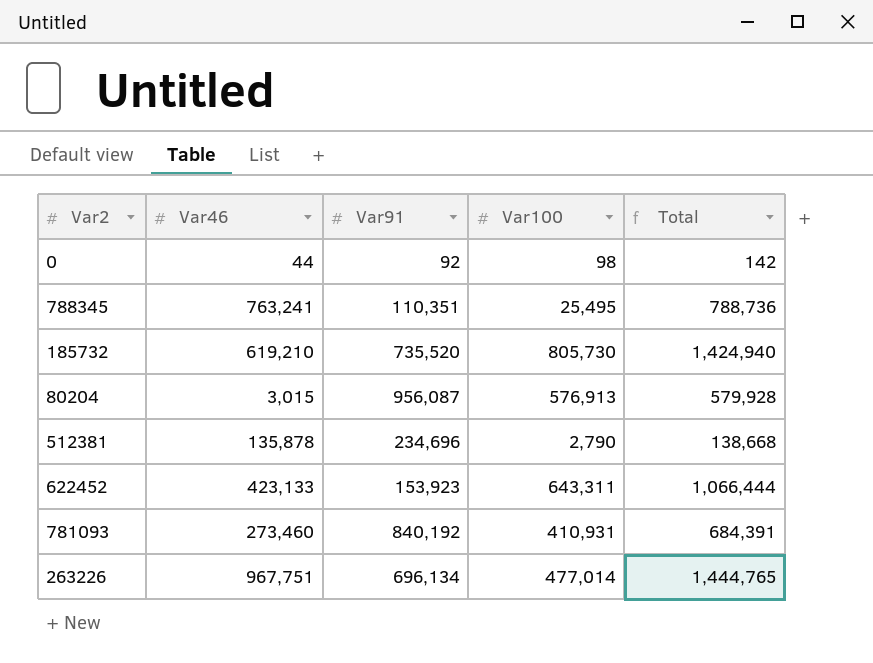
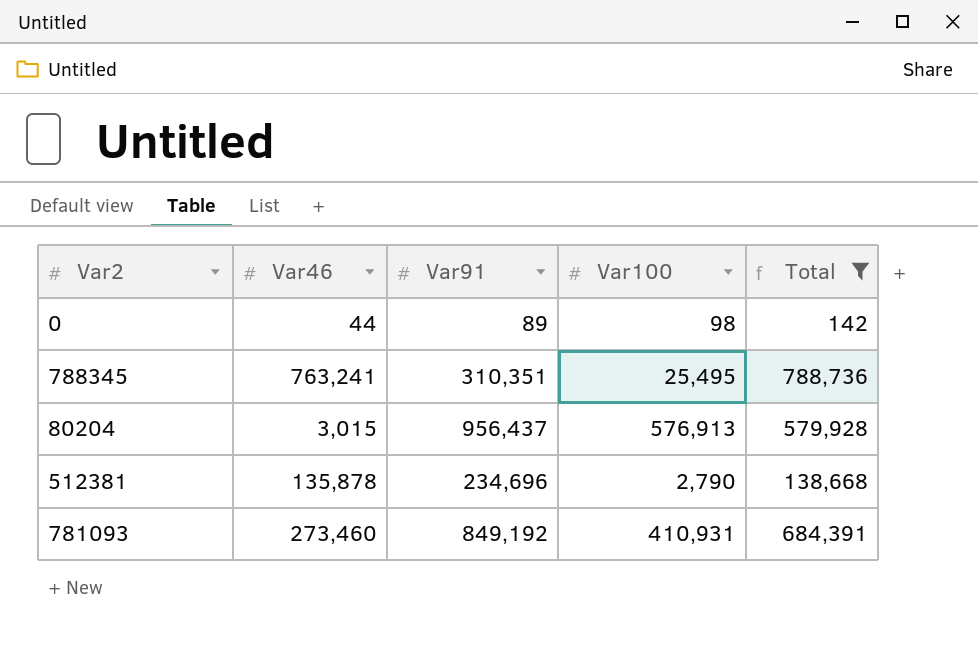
filter: none -> Total <= 788,736
0 | Var91: 92 -> 89
788345 | Var91: 110,351 -> 310,351
80204 | Var91: 956,087 -> 956,437
781093 | Var91: 840,192 -> 849,192

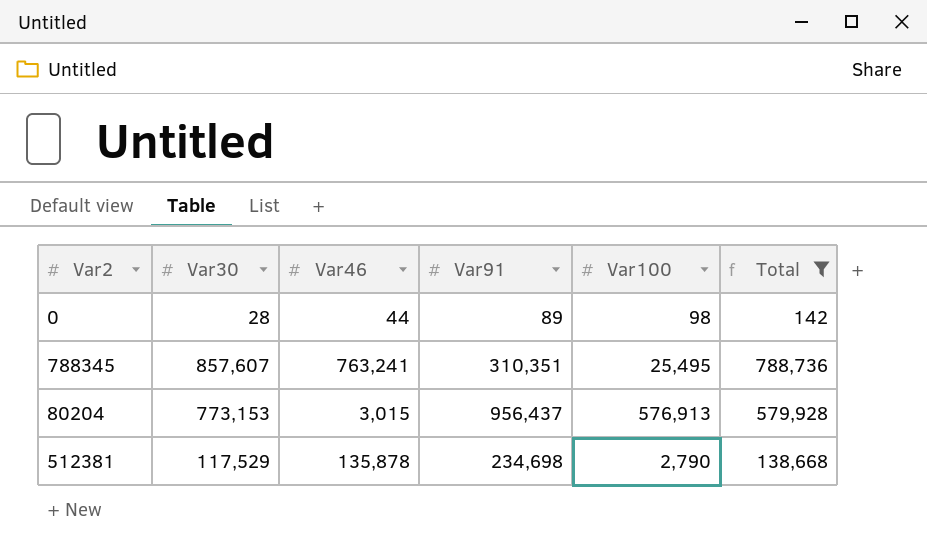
column Var30 | position: none -> 2
row 781093: 273,460 | 849,192 | 410,931 | 684,391 -> none
512381 | Var91: 234,696 -> 234,698

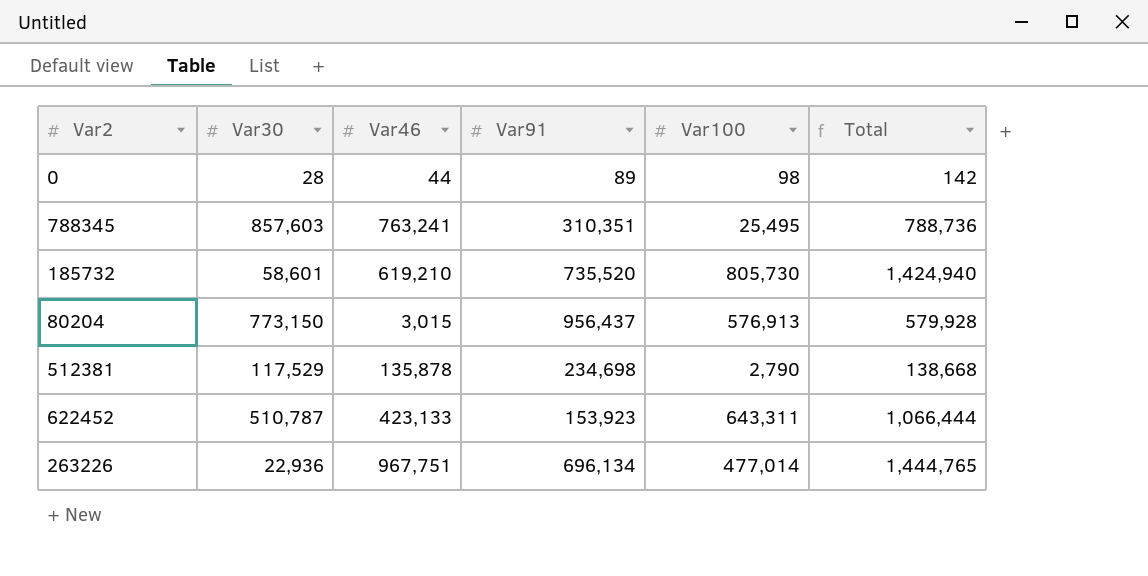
filter: Total <= 788,736 -> none
788345 | Var30: 857,607 -> 857,603
80204 | Var30: 773,153 -> 773,150

